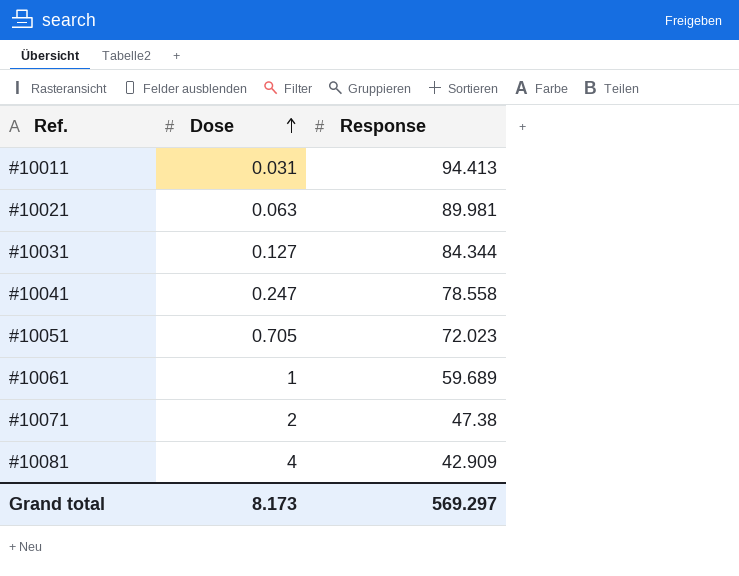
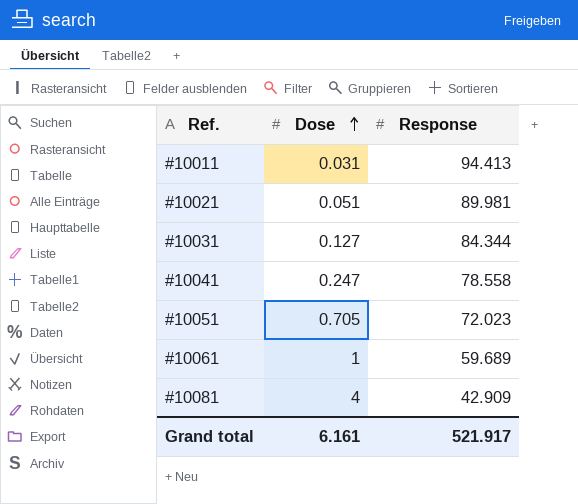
row #10071: 2 | 47.38 -> none
#10021 | Dose: 0.063 -> 0.051
Grand total | Dose: 8.173 -> 6.161
Grand total | Response: 569.297 -> 521.917

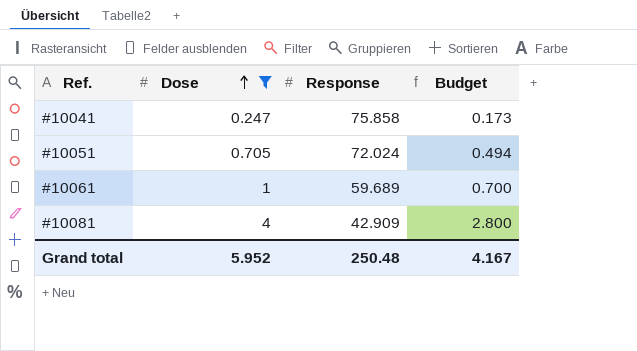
filter: none -> Dose >= 0.247
column Budget | formula: none -> [Dose] * 0.7
#10041 | Response: 78.558 -> 75.858
#10051 | Response: 72.023 -> 72.024
Grand total | Dose: 6.161 -> 5.952
Grand total | Response: 521.917 -> 250.48

